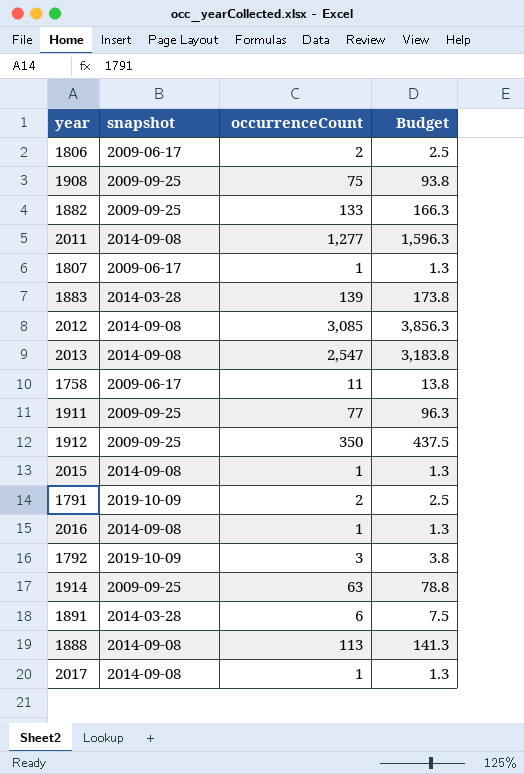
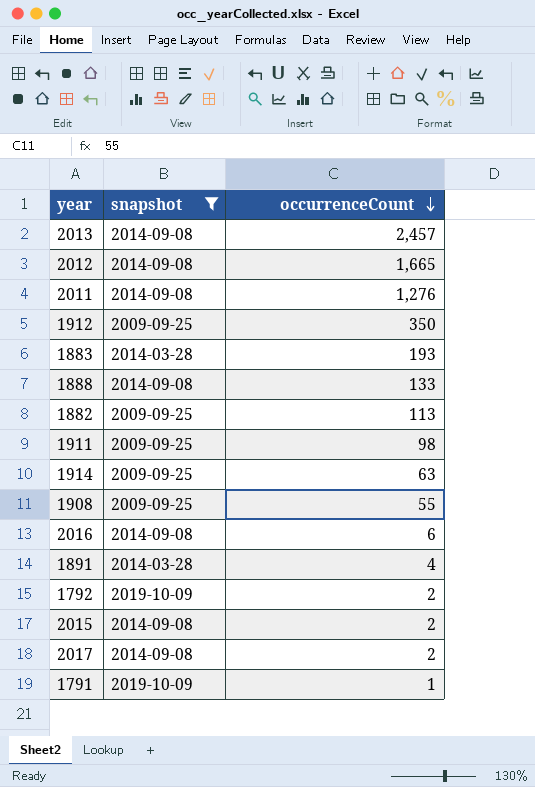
filter: none -> snapshot != 2009-06-17
row order: none -> occurrenceCount descending
column Budget | formula: [occurrenceCount] * 1.25 -> none
2013 | occurrenceCount: 2,547 -> 2,457
2012 | occurrenceCount: 3,085 -> 1,665
2011 | occurrenceCount: 1,277 -> 1,276
1883 | occurrenceCount: 139 -> 193
1888 | occurrenceCount: 113 -> 133
1882 | occurrenceCount: 133 -> 113
1911 | occurrenceCount: 77 -> 98
1908 | occurrenceCount: 75 -> 55
2016 | occurrenceCount: 1 -> 6
1891 | occurrenceCount: 6 -> 4
1792 | occurrenceCount: 3 -> 2
2015 | occurrenceCount: 1 -> 2
2017 | occurrenceCount: 1 -> 2
1791 | occurrenceCount: 2 -> 1

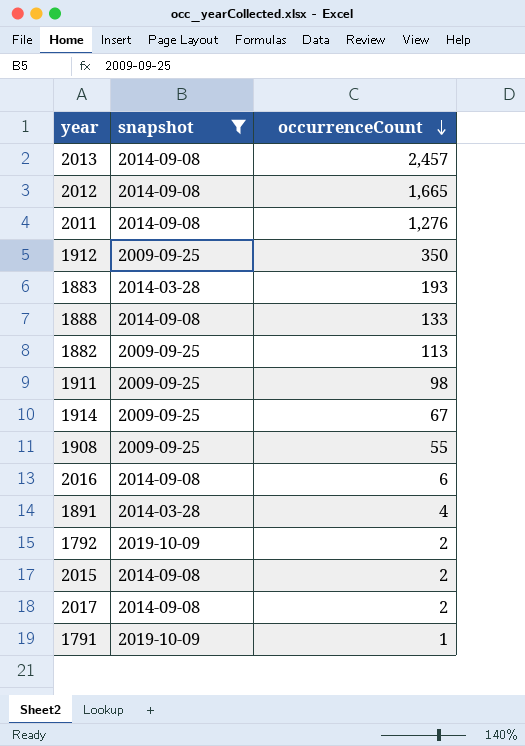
1914 | occurrenceCount: 63 -> 67

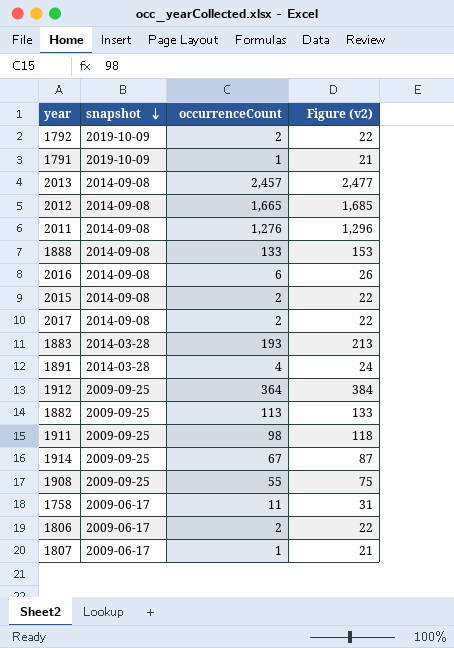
filter: snapshot != 2009-06-17 -> none
row order: occurrenceCount descending -> snapshot descending
column Figure (v2) | formula: none -> [occurrenceCount] + 20
1912 | occurrenceCount: 350 -> 364

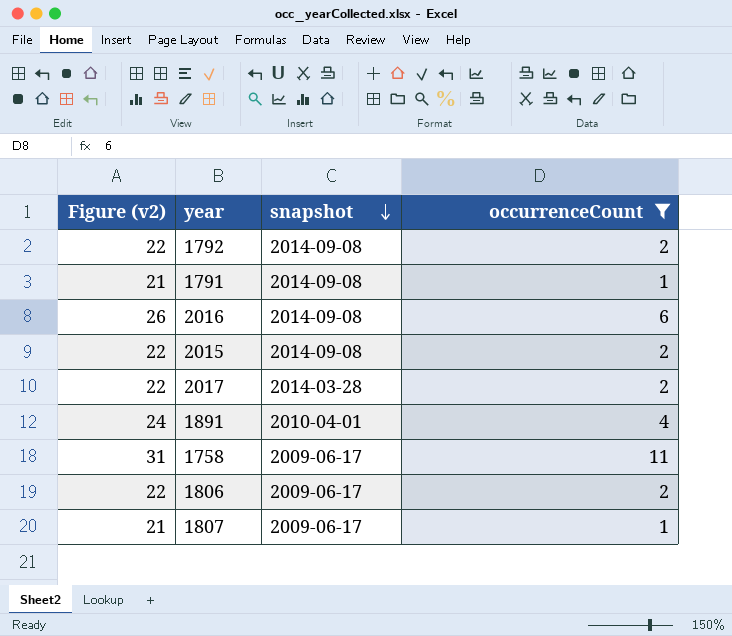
filter: none -> occurrenceCount <= 11
column Figure (v2) | position: 4 -> 1
1792 | snapshot: 2019-10-09 -> 2014-09-08
1791 | snapshot: 2019-10-09 -> 2014-09-08
2017 | snapshot: 2014-09-08 -> 2014-03-28
1891 | snapshot: 2014-03-28 -> 2010-04-01

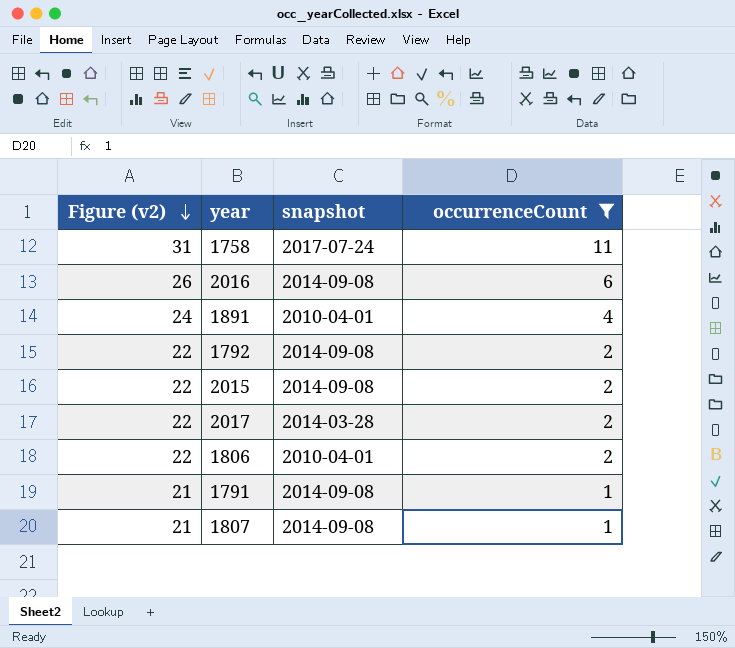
row order: snapshot descending -> Figure (v2) descending
1758 | snapshot: 2009-06-17 -> 2017-07-24
1806 | snapshot: 2009-06-17 -> 2010-04-01
1807 | snapshot: 2009-06-17 -> 2014-09-08

